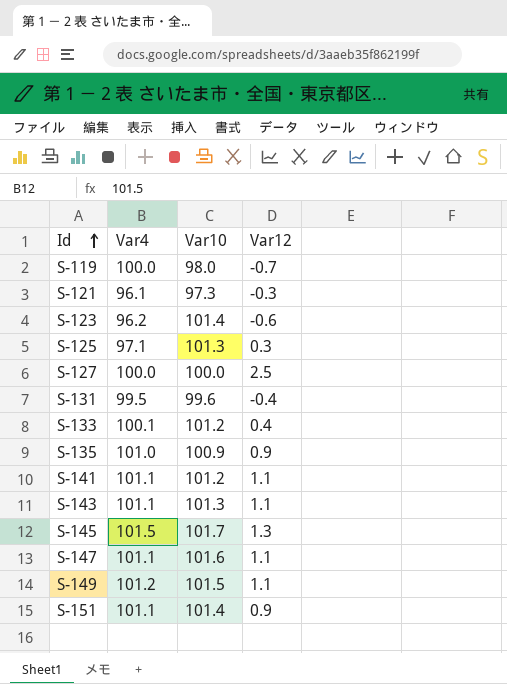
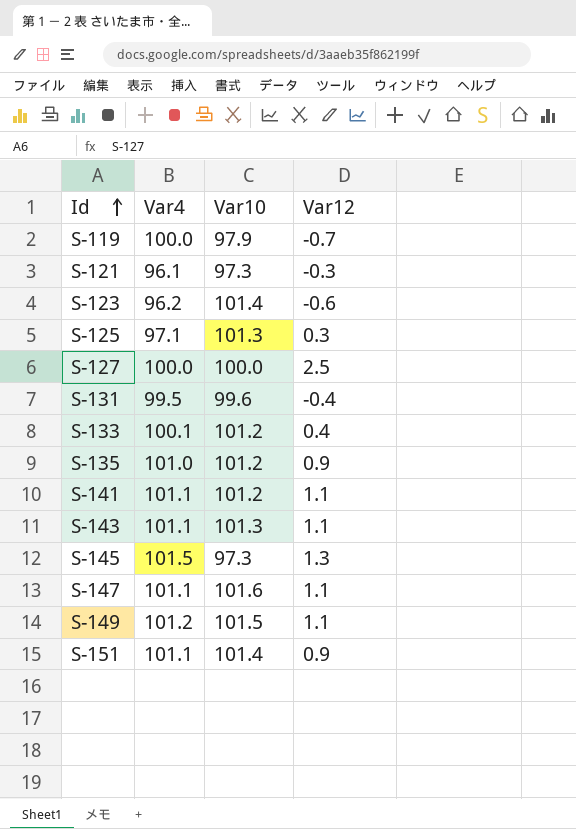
S-119 | Var10: 98.0 -> 97.9
S-135 | Var10: 100.9 -> 101.2
S-145 | Var10: 101.7 -> 97.3

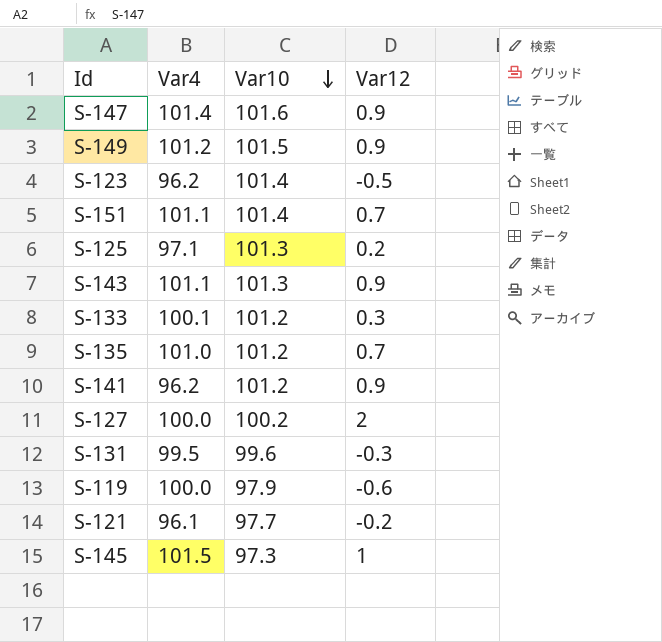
row order: Id ascending -> Var10 descending
S-147 | Var4: 101.1 -> 101.4
S-147 | Var12: 1.1 -> 0.9
S-149 | Var12: 1.1 -> 0.9
S-123 | Var12: -0.6 -> -0.5
S-151 | Var12: 0.9 -> 0.7
S-125 | Var12: 0.3 -> 0.2
S-143 | Var12: 1.1 -> 0.9
S-133 | Var12: 0.4 -> 0.3
S-135 | Var12: 0.9 -> 0.7
S-141 | Var4: 101.1 -> 96.2
S-141 | Var12: 1.1 -> 0.9
S-127 | Var10: 100.0 -> 100.2
S-127 | Var12: 2.5 -> 2
S-131 | Var12: -0.4 -> -0.3
S-119 | Var12: -0.7 -> -0.6
S-121 | Var10: 97.3 -> 97.7
S-121 | Var12: -0.3 -> -0.2
S-145 | Var12: 1.3 -> 1

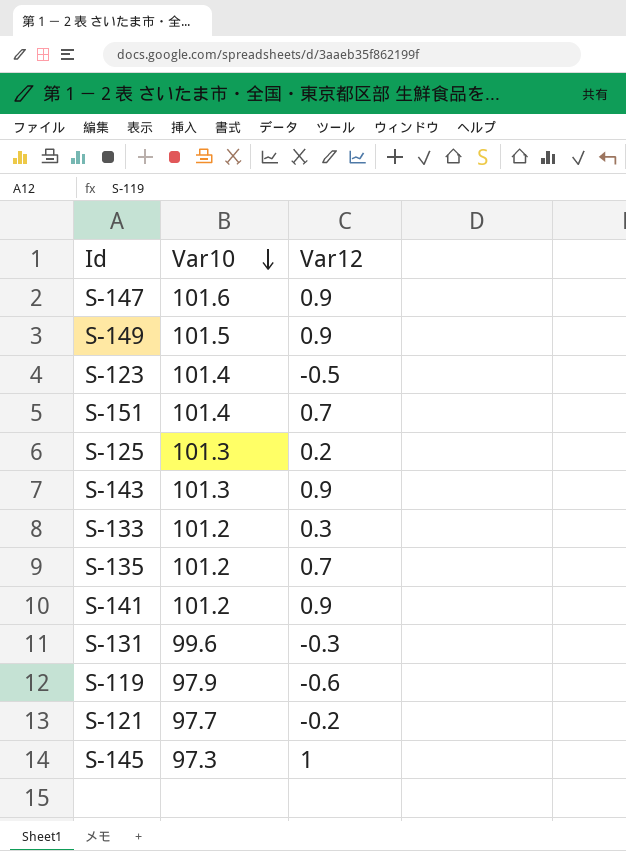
column Var4 | position: 2 -> none
row S-127: 100.0 | 100.2 | 2 -> none

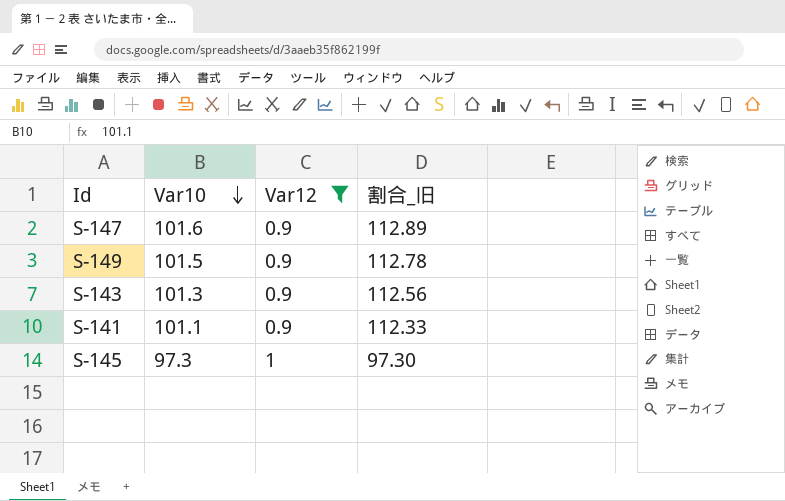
filter: none -> Var12 >= 0.9
column 割合_旧 | formula: none -> [Var10] / [Var12]
S-141 | Var10: 101.2 -> 101.1

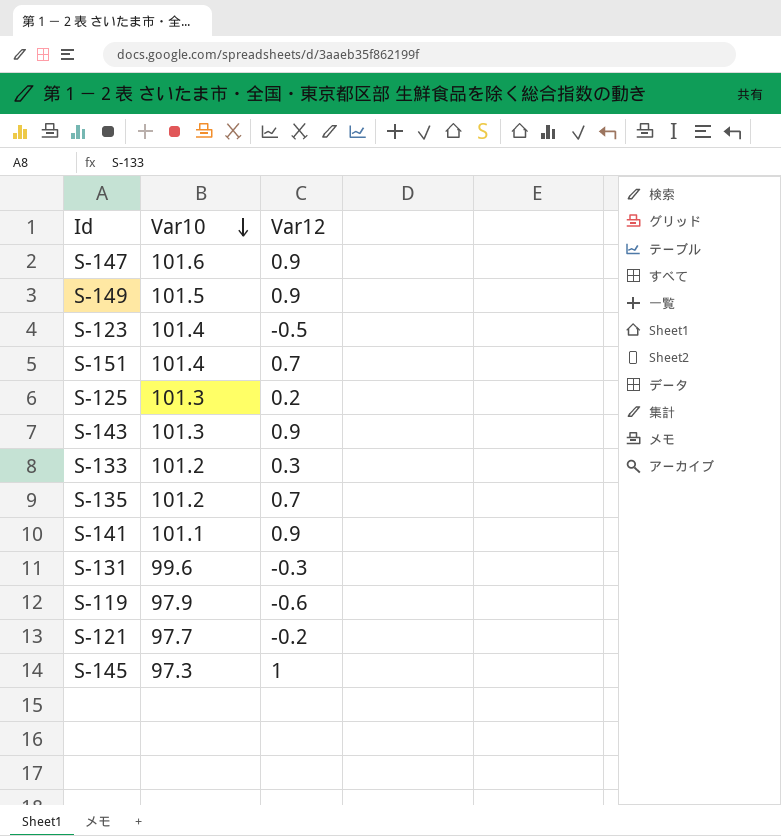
filter: Var12 >= 0.9 -> none
column 割合_旧 | formula: [Var10] / [Var12] -> none

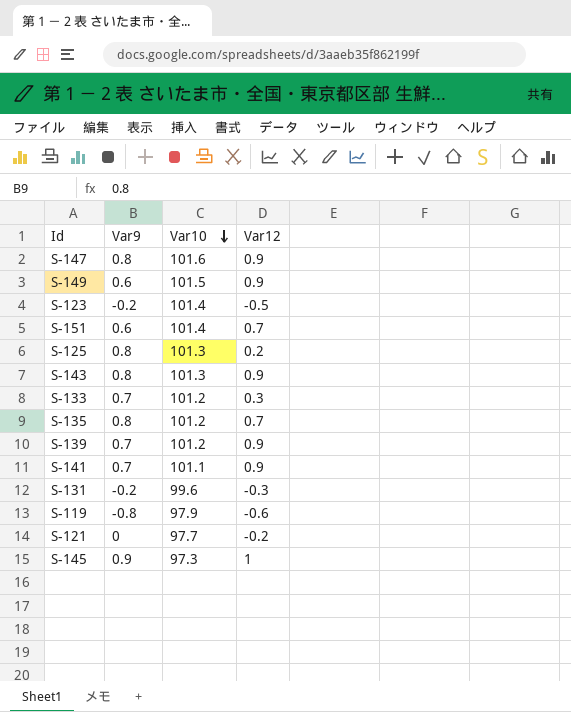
column Var9 | position: none -> 2
row S-139: none -> 0.7 | 101.2 | 0.9

